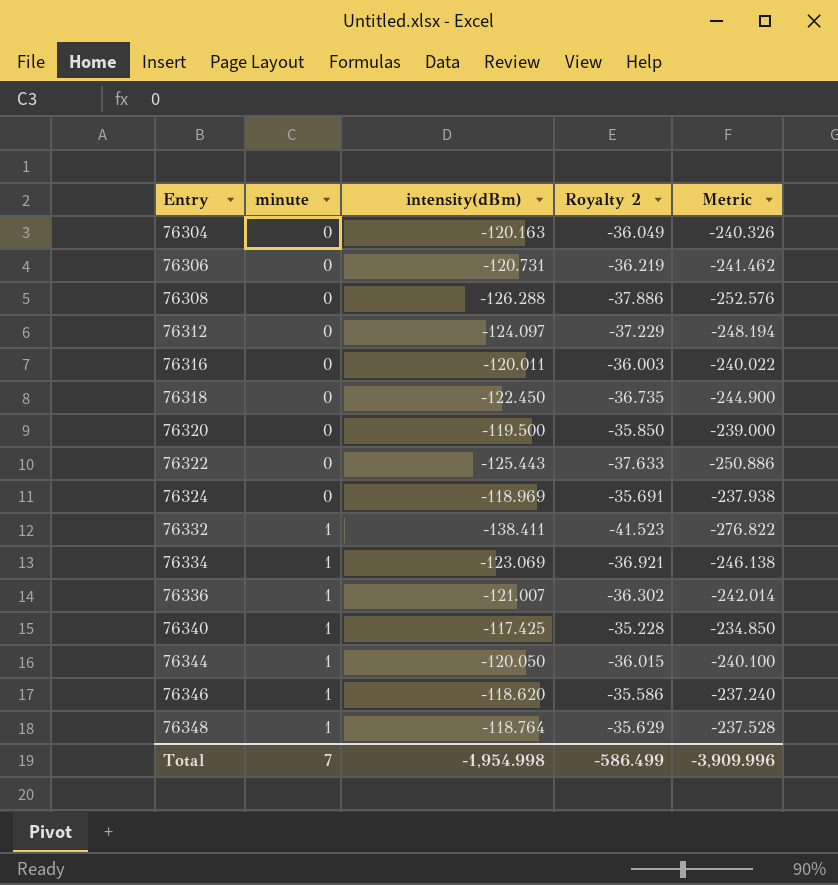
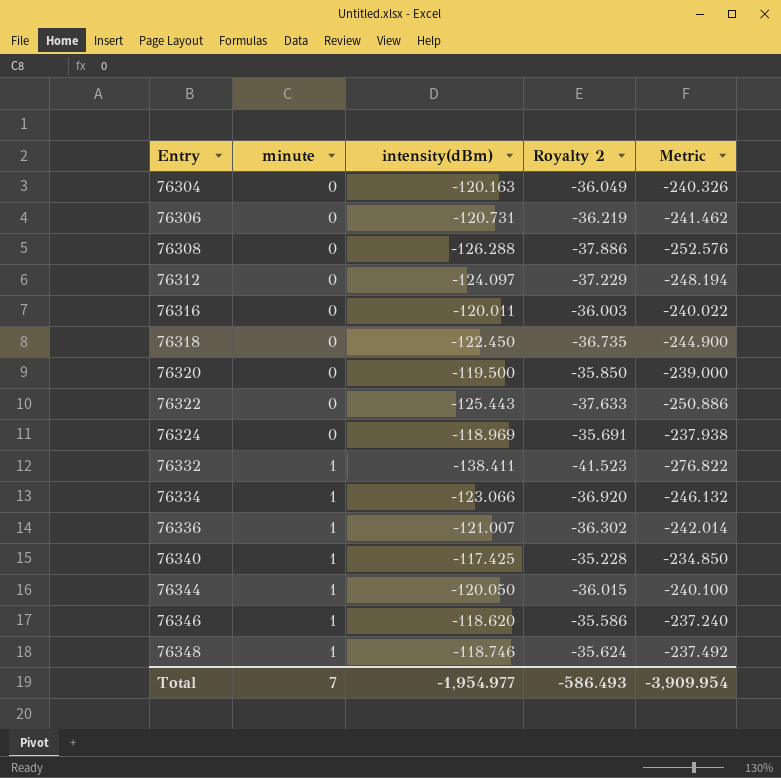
76334 | intensity(dBm): -123.069 -> -123.066
76334 | Royalty 2: -36.921 -> -36.920
76334 | Metric: -246.138 -> -246.132
76348 | intensity(dBm): -118.764 -> -118.746
76348 | Royalty 2: -35.629 -> -35.624
76348 | Metric: -237.528 -> -237.492
Total | intensity(dBm): -1,954.998 -> -1,954.977
Total | Royalty 2: -586.499 -> -586.493
Total | Metric: -3,909.996 -> -3,909.954

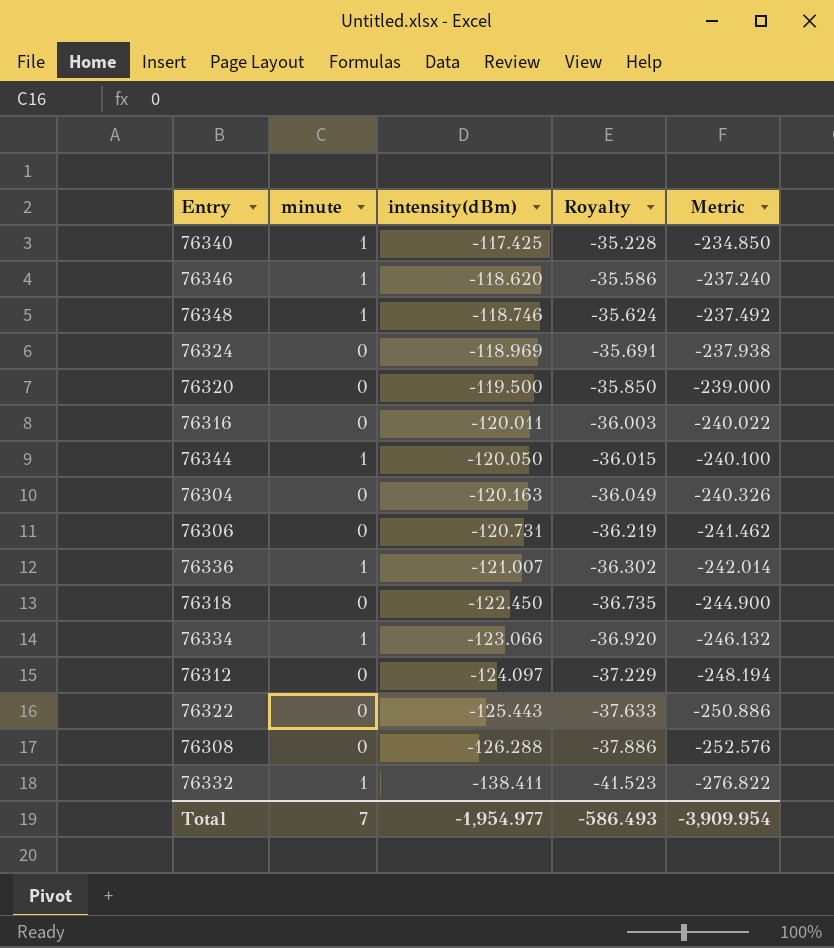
row order: Entry ascending -> intensity(dBm) descending
column name: Royalty 2 -> Royalty

